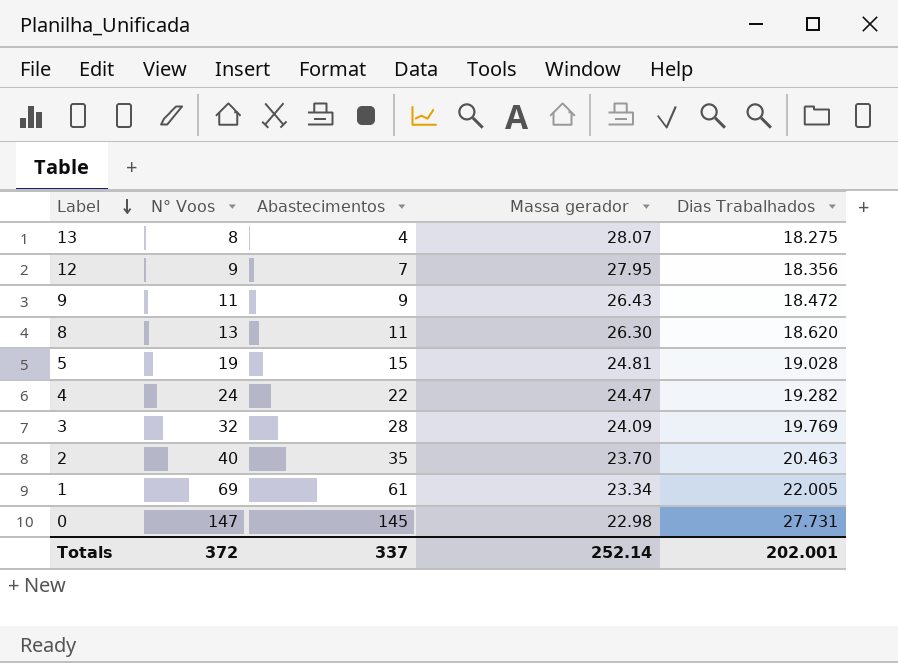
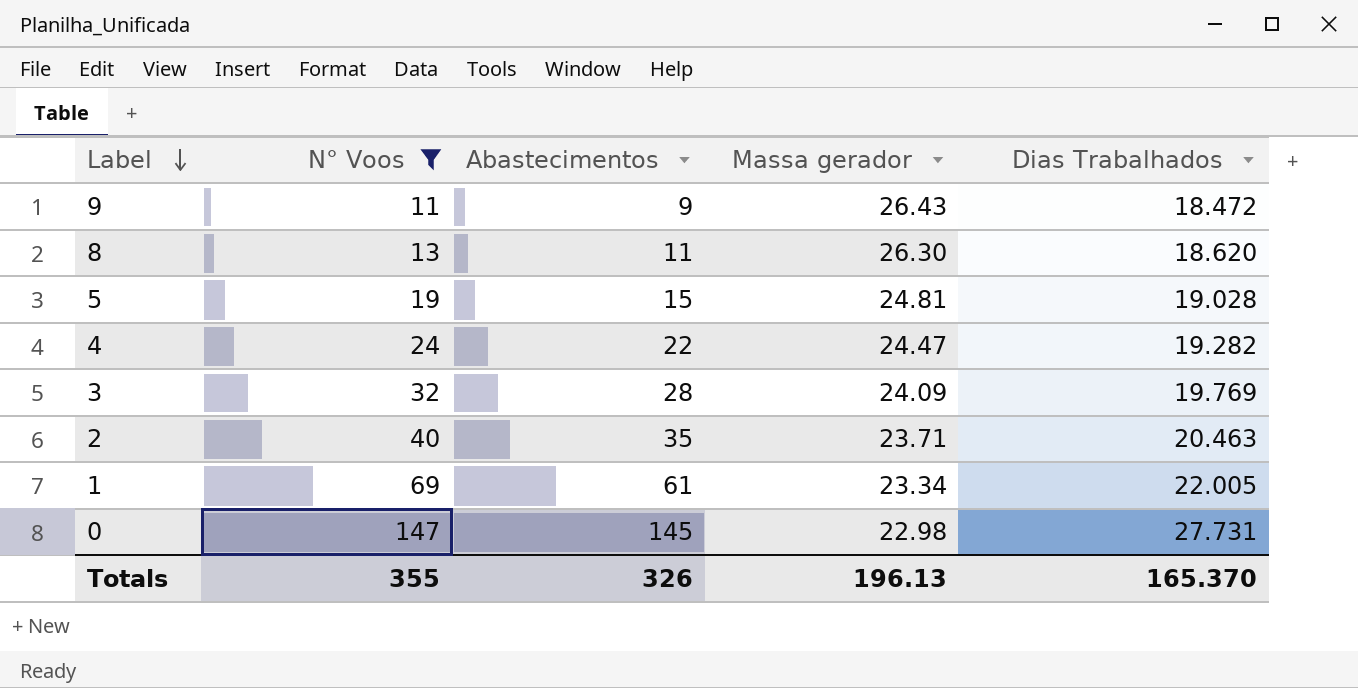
filter: none -> N° Voos >= 11
2 | Massa gerador: 23.70 -> 23.71
Totals | N° Voos: 372 -> 355
Totals | Abastecimentos: 337 -> 326
Totals | Massa gerador: 252.14 -> 196.13
Totals | Dias Trabalhados: 202.001 -> 165.370

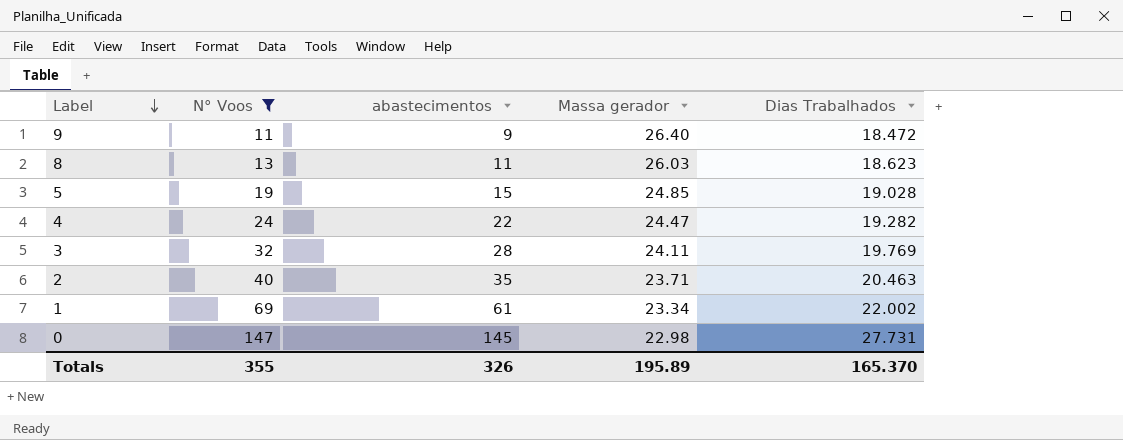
column name: Abastecimentos -> abastecimentos
9 | Massa gerador: 26.43 -> 26.40
8 | Massa gerador: 26.30 -> 26.03
8 | Dias Trabalhados: 18.620 -> 18.623
5 | Massa gerador: 24.81 -> 24.85
3 | Massa gerador: 24.09 -> 24.11
1 | Dias Trabalhados: 22.005 -> 22.002
Totals | Massa gerador: 196.13 -> 195.89

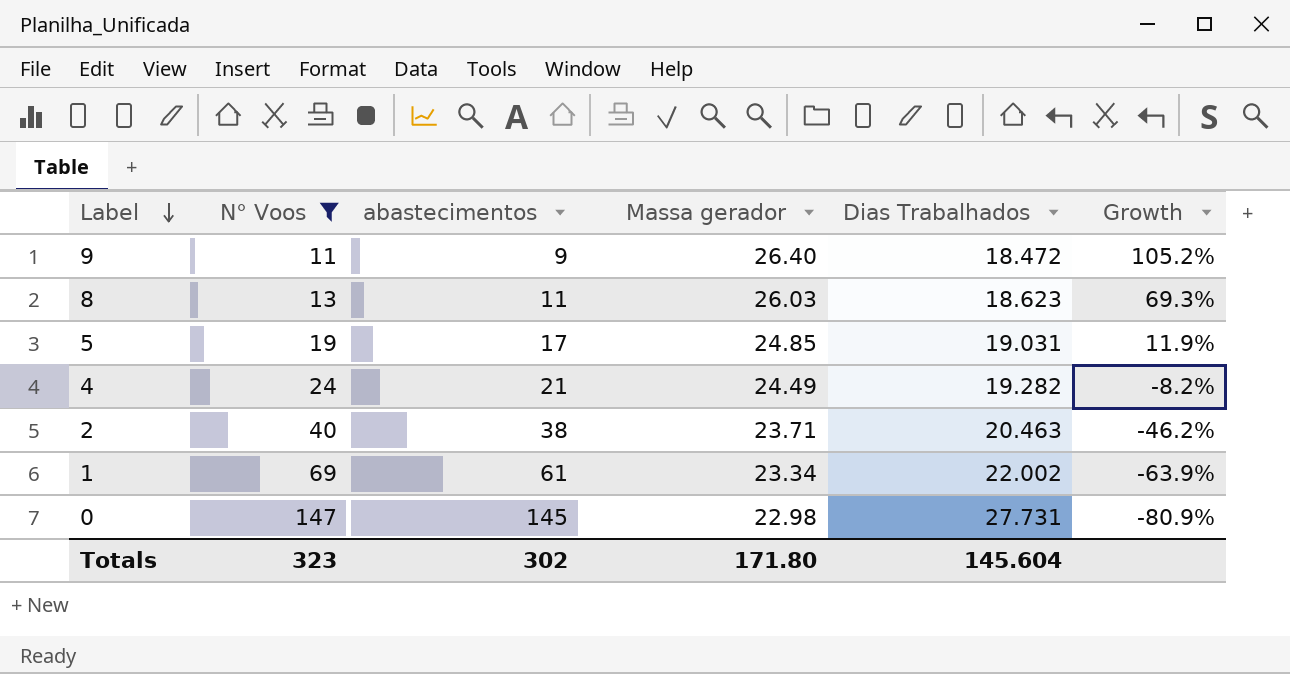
column Growth | formula: none -> ([Dias Trabalhados] - [abastecimentos]) / [abastecimentos]
row 3: 32 | 28 | 24.11 | 19.769 -> none
5 | abastecimentos: 15 -> 17
5 | Dias Trabalhados: 19.028 -> 19.031
4 | abastecimentos: 22 -> 21
4 | Massa gerador: 24.47 -> 24.49
2 | abastecimentos: 35 -> 38
Totals | N° Voos: 355 -> 323
Totals | abastecimentos: 326 -> 302
Totals | Massa gerador: 195.89 -> 171.80
Totals | Dias Trabalhados: 165.370 -> 145.604

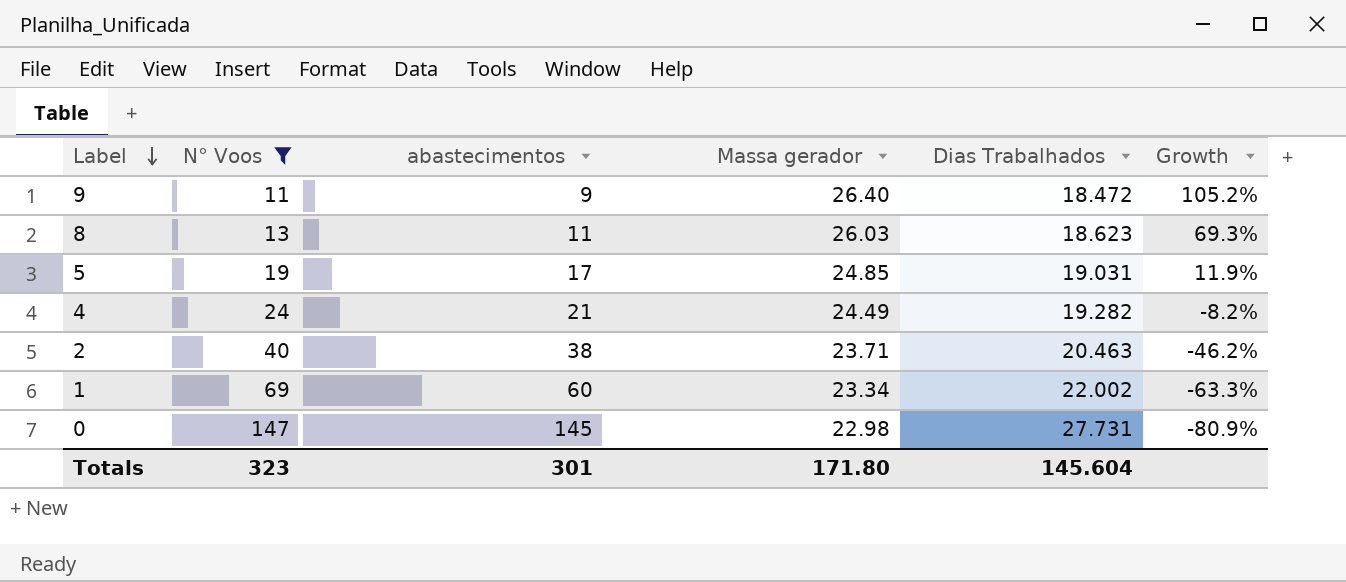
1 | abastecimentos: 61 -> 60
1 | Growth: -63.9% -> -63.3%
Totals | abastecimentos: 302 -> 301

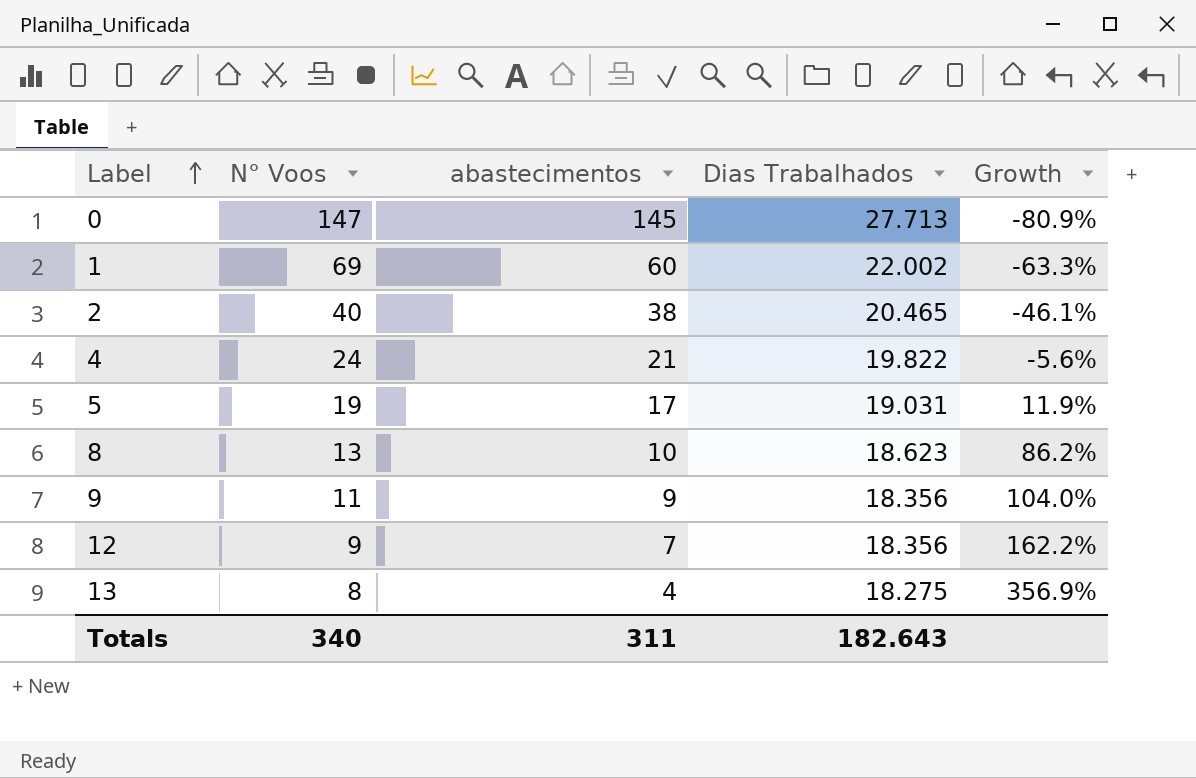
filter: N° Voos >= 11 -> none
row order: Label descending -> Label ascending
column Massa gerador | position: 4 -> none
0 | Dias Trabalhados: 27.731 -> 27.713
2 | Dias Trabalhados: 20.463 -> 20.465
2 | Growth: -46.2% -> -46.1%
4 | Dias Trabalhados: 19.282 -> 19.822
4 | Growth: -8.2% -> -5.6%
8 | abastecimentos: 11 -> 10
8 | Growth: 69.3% -> 86.2%
9 | Dias Trabalhados: 18.472 -> 18.356
9 | Growth: 105.2% -> 104.0%
Totals | N° Voos: 323 -> 340
Totals | abastecimentos: 301 -> 311
Totals | Dias Trabalhados: 145.604 -> 182.643

